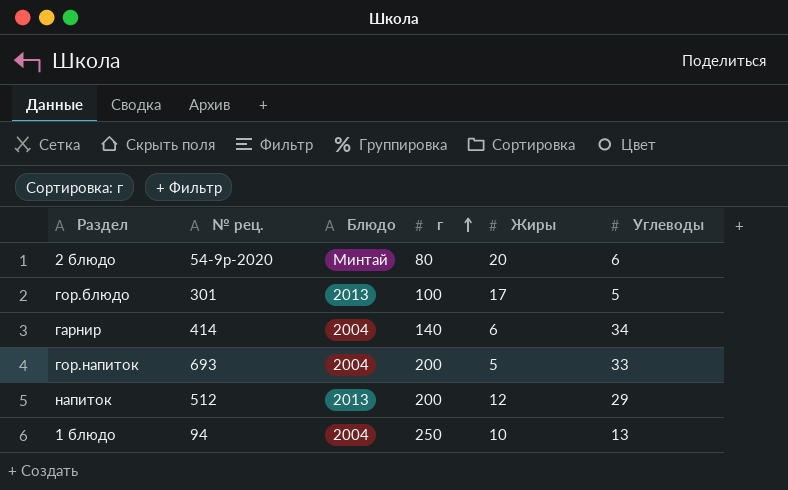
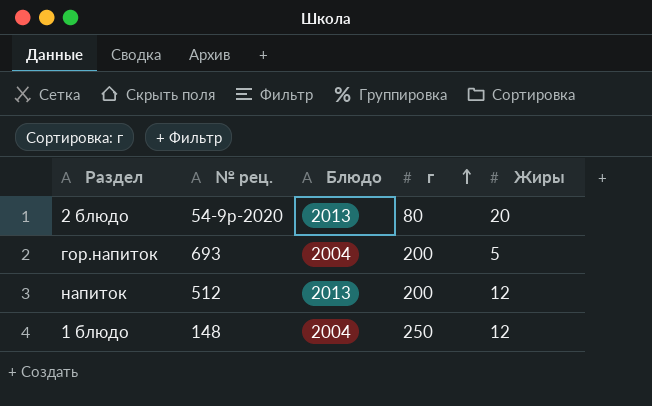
column Углеводы | position: 6 -> none
row гор.блюдо: 301 | 2013 | 100 | 17 | 5 -> none
row гарнир: 414 | 2004 | 140 | 6 | 34 -> none
2 блюдо | Блюдо: Минтай -> 2013
1 блюдо | № рец.: 94 -> 148
1 блюдо | Жиры: 10 -> 12

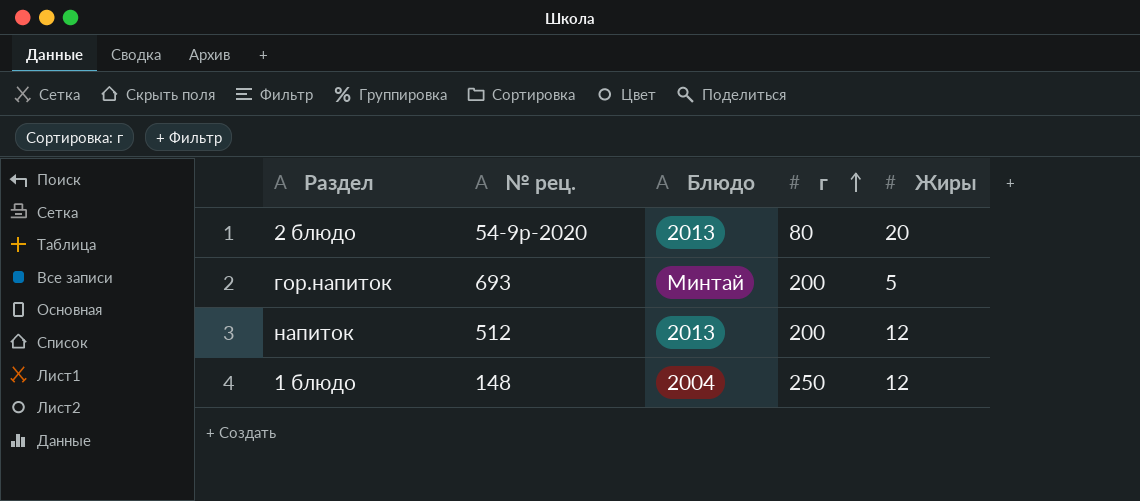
гор.напиток | Блюдо: 2004 -> Минтай

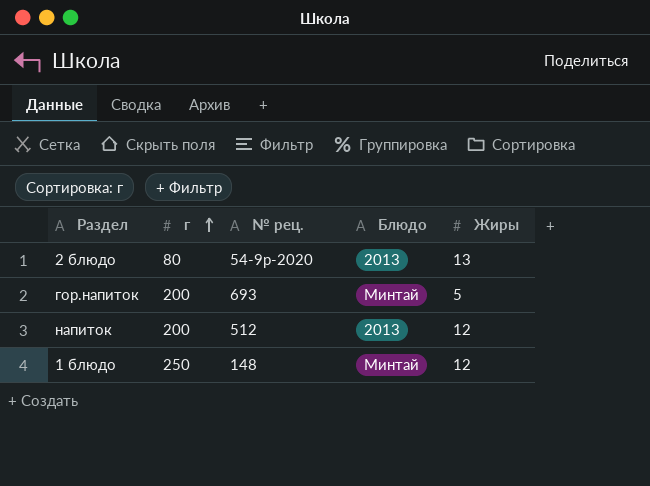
column г | position: 4 -> 2
2 блюдо | Жиры: 20 -> 13
1 блюдо | Блюдо: 2004 -> Минтай

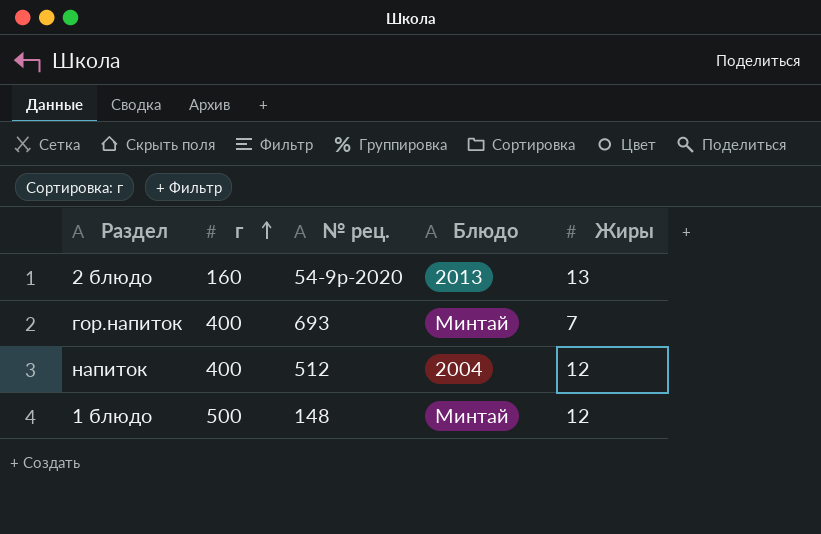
2 блюдо | г: 80 -> 160
гор.напиток | г: 200 -> 400
гор.напиток | Жиры: 5 -> 7
напиток | г: 200 -> 400
напиток | Блюдо: 2013 -> 2004
1 блюдо | г: 250 -> 500

